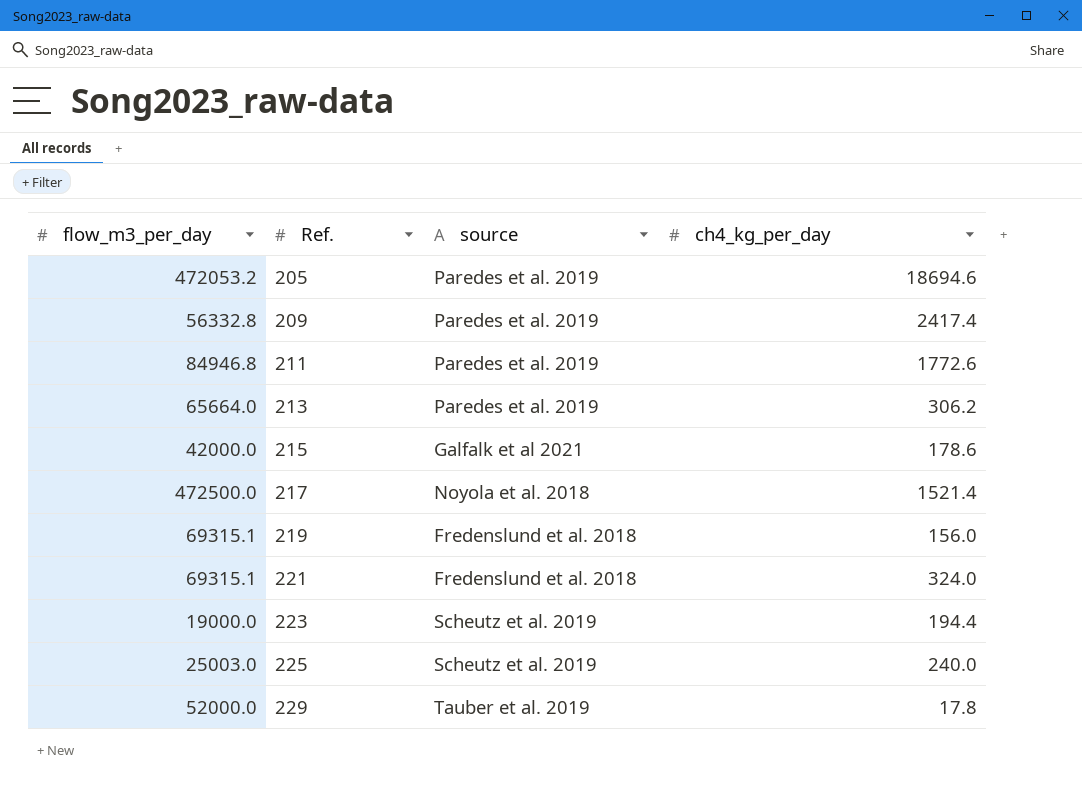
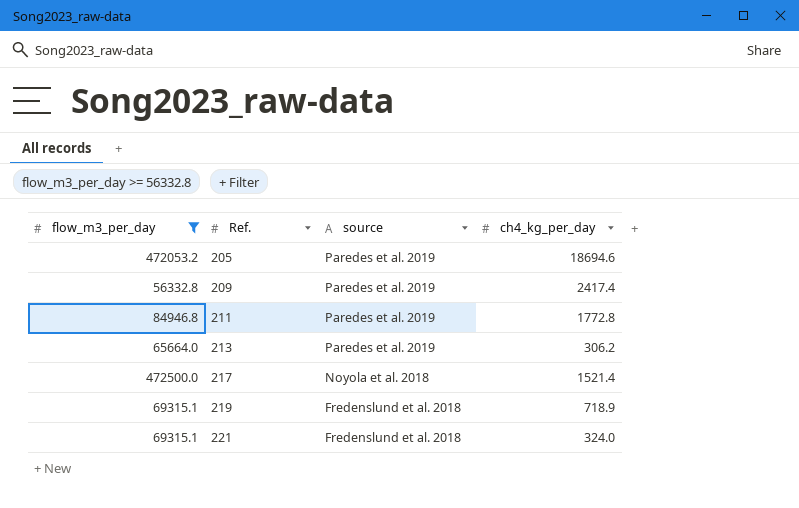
filter: none -> flow_m3_per_day >= 56332.8
211 | ch4_kg_per_day: 1772.6 -> 1772.8
219 | ch4_kg_per_day: 156.0 -> 718.9

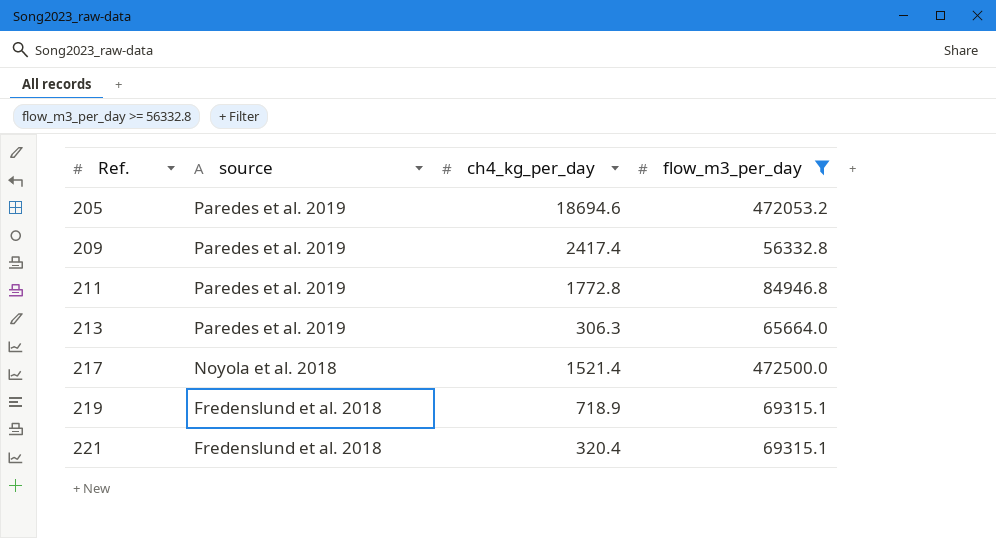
column flow_m3_per_day | position: 1 -> 4
213 | ch4_kg_per_day: 306.2 -> 306.3
221 | ch4_kg_per_day: 324.0 -> 320.4

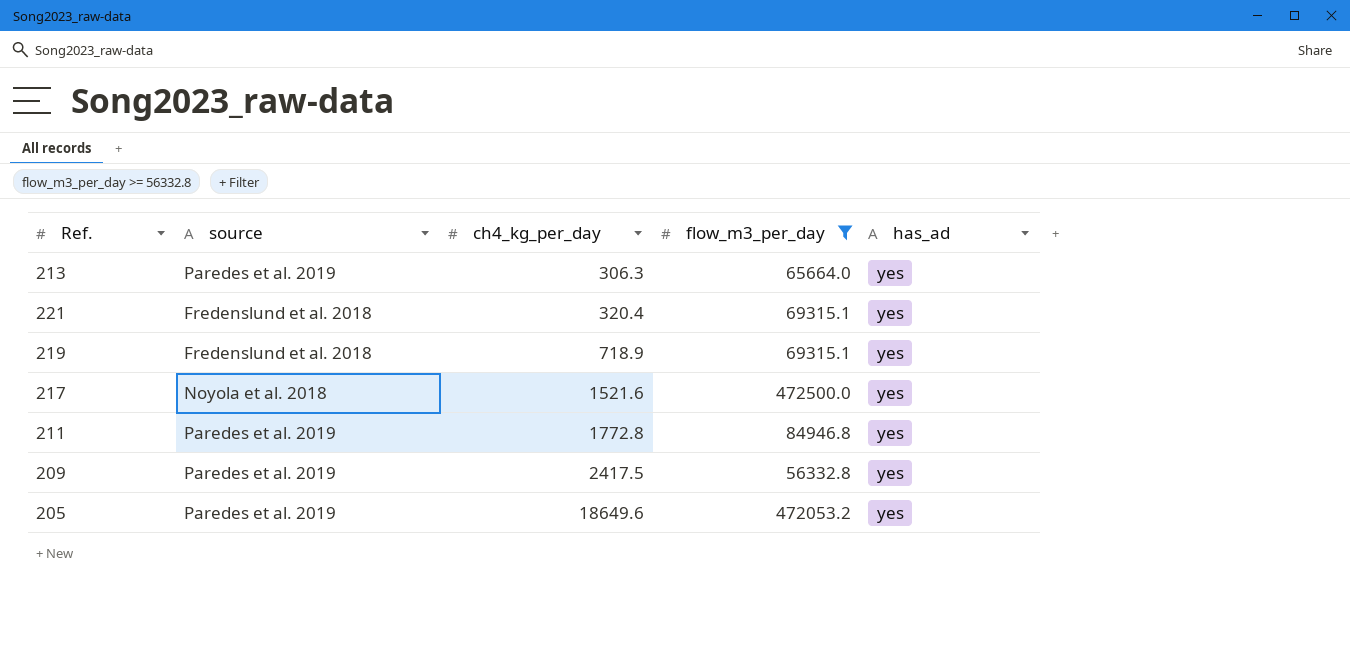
row order: Ref. ascending -> ch4_kg_per_day ascending
column has_ad | position: none -> 5
217 | ch4_kg_per_day: 1521.4 -> 1521.6
209 | ch4_kg_per_day: 2417.4 -> 2417.5
205 | ch4_kg_per_day: 18694.6 -> 18649.6

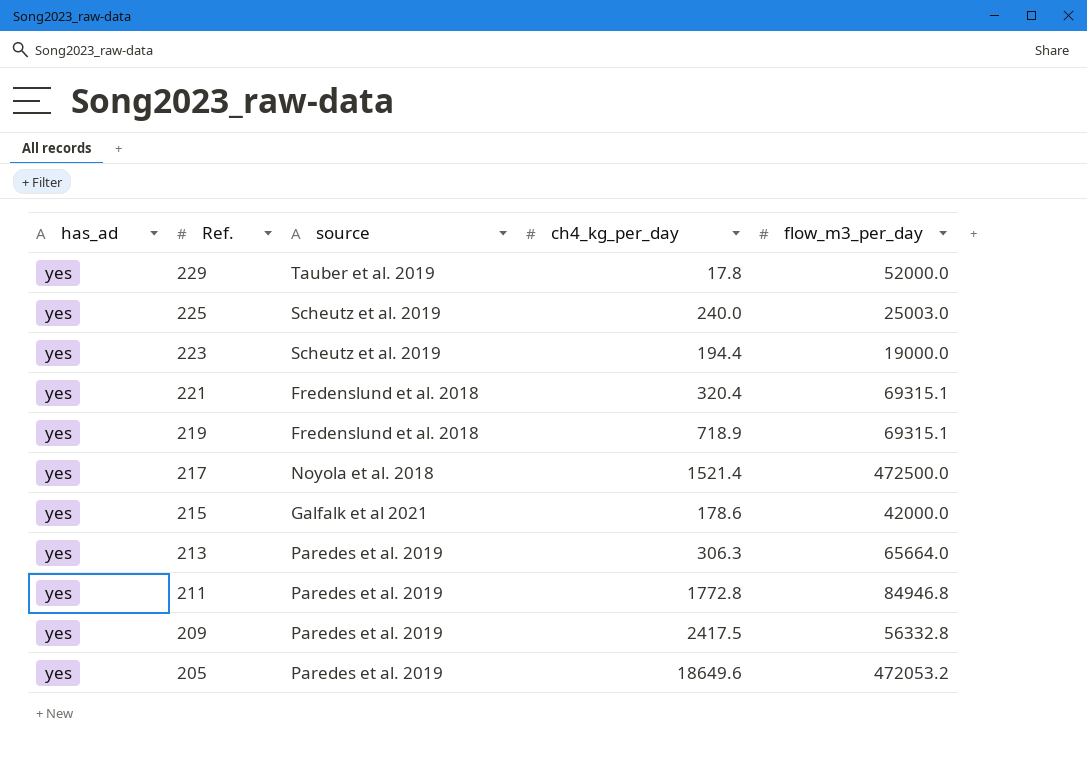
filter: flow_m3_per_day >= 56332.8 -> none
row order: ch4_kg_per_day ascending -> Ref. descending
column has_ad | position: 5 -> 1
217 | ch4_kg_per_day: 1521.6 -> 1521.4

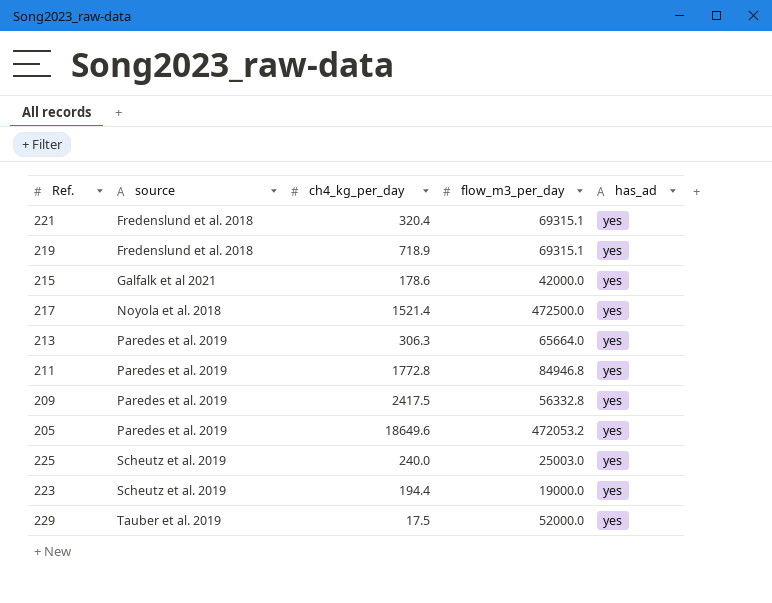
row order: Ref. descending -> source ascending
column has_ad | position: 1 -> 5
229 | ch4_kg_per_day: 17.8 -> 17.5

